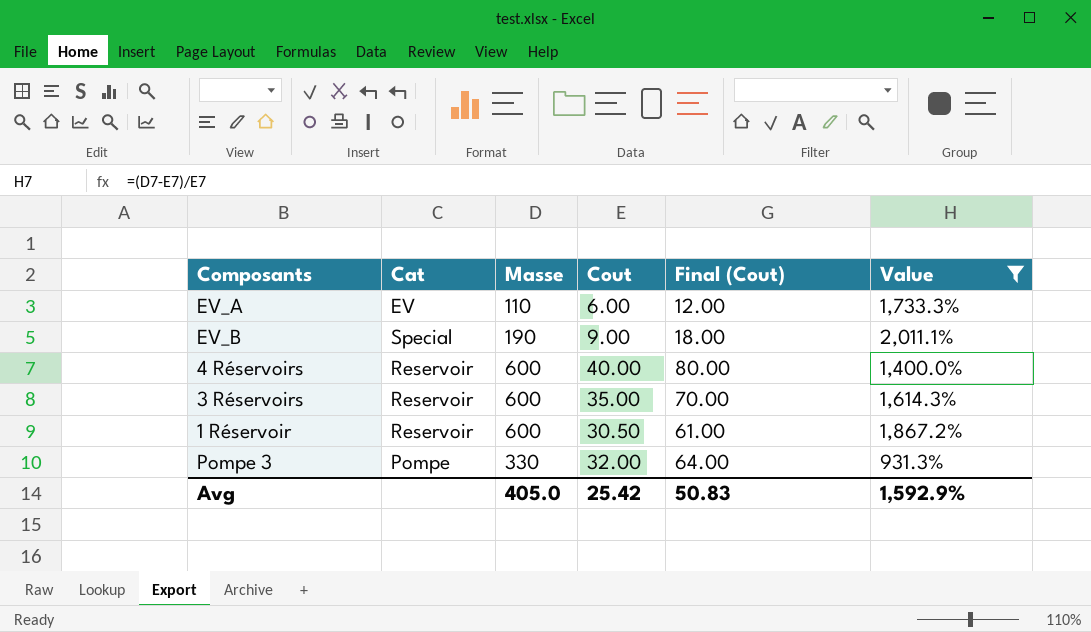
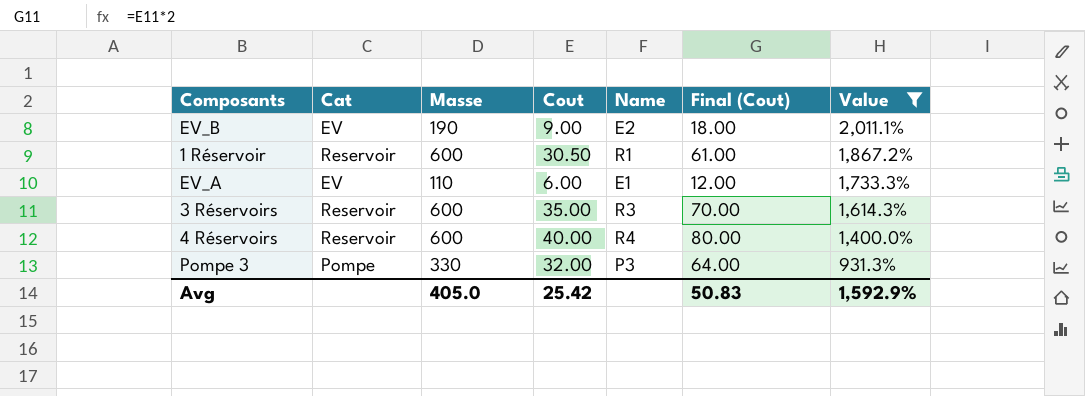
row order: none -> Value descending
column Name | position: none -> 5
EV_B | Cat: Special -> EV

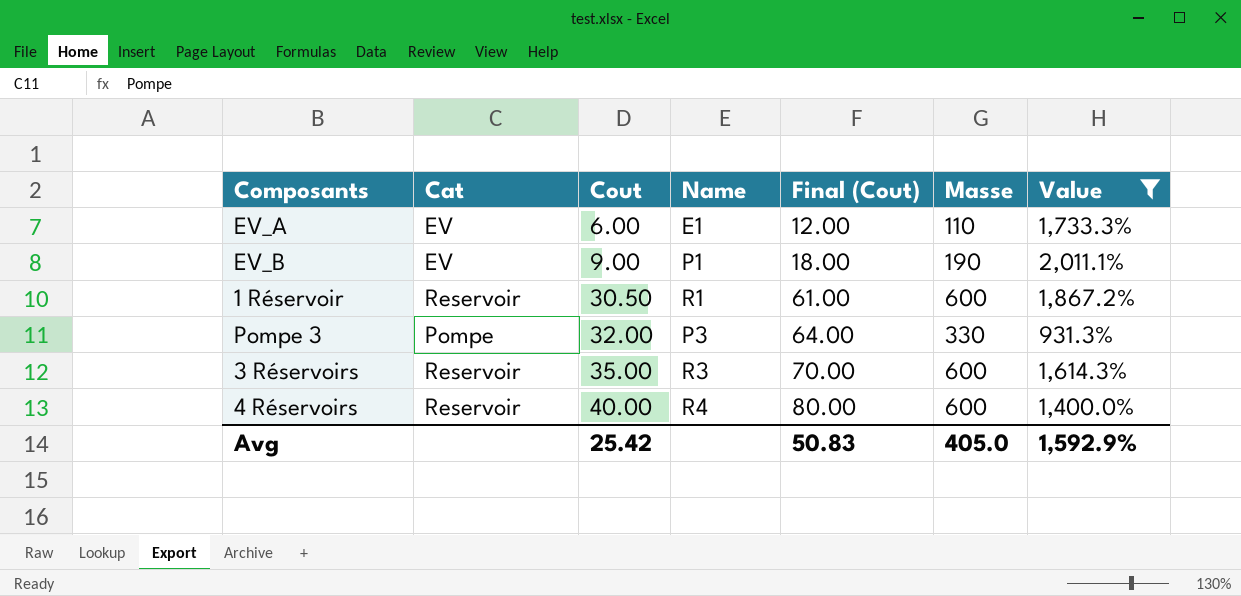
row order: Value descending -> Cout ascending
column Masse | position: 3 -> 6
EV_B | Name: E2 -> P1

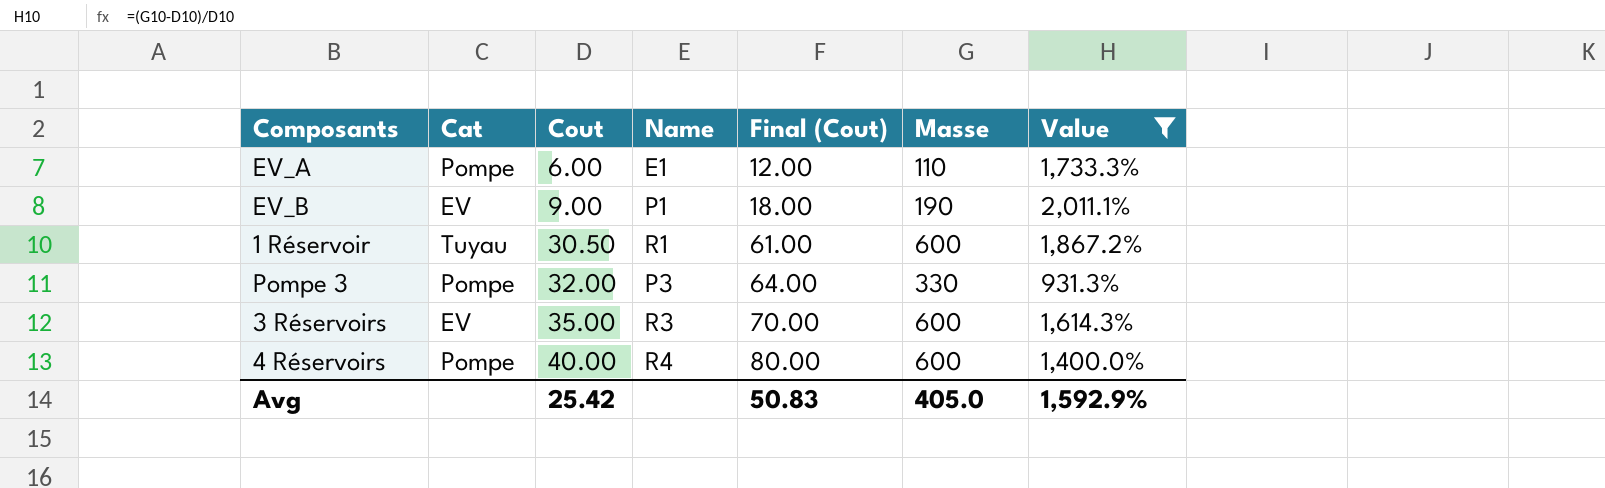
EV_A | Cat: EV -> Pompe
1 Réservoir | Cat: Reservoir -> Tuyau
3 Réservoirs | Cat: Reservoir -> EV
4 Réservoirs | Cat: Reservoir -> Pompe

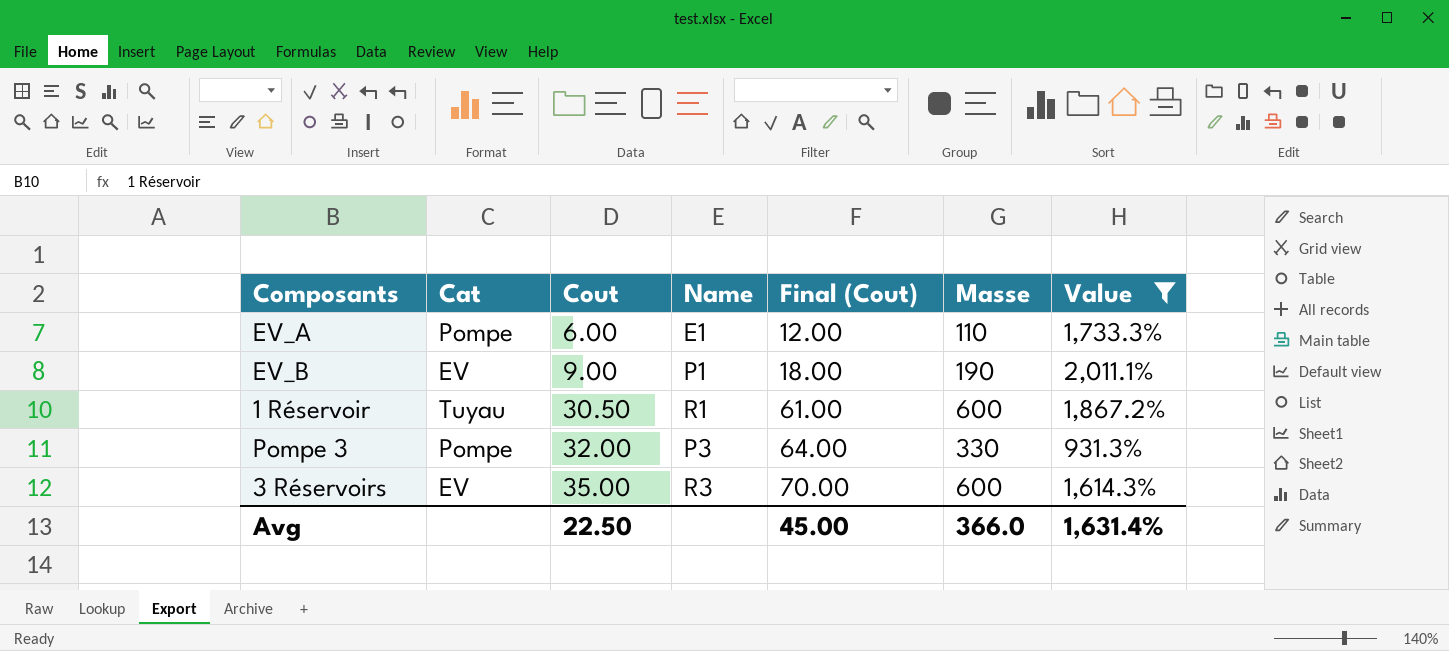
row 4 Réservoirs: Pompe | 40.00 | R4 | 80.00 | 600 | 1,400.0% -> none
Avg | Cout: 25.42 -> 22.50
Avg | Final (Cout): 50.83 -> 45.00
Avg | Masse: 405.0 -> 366.0
Avg | Value: 1,592.9% -> 1,631.4%

